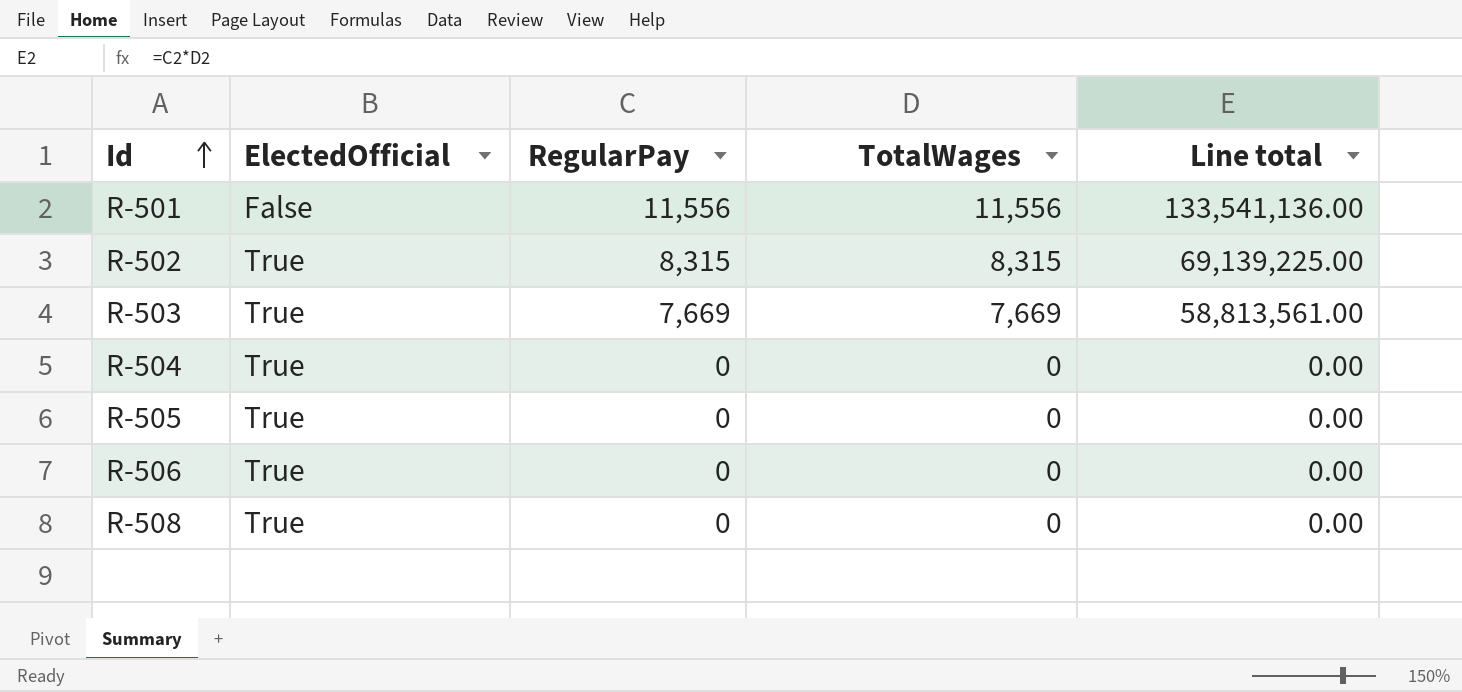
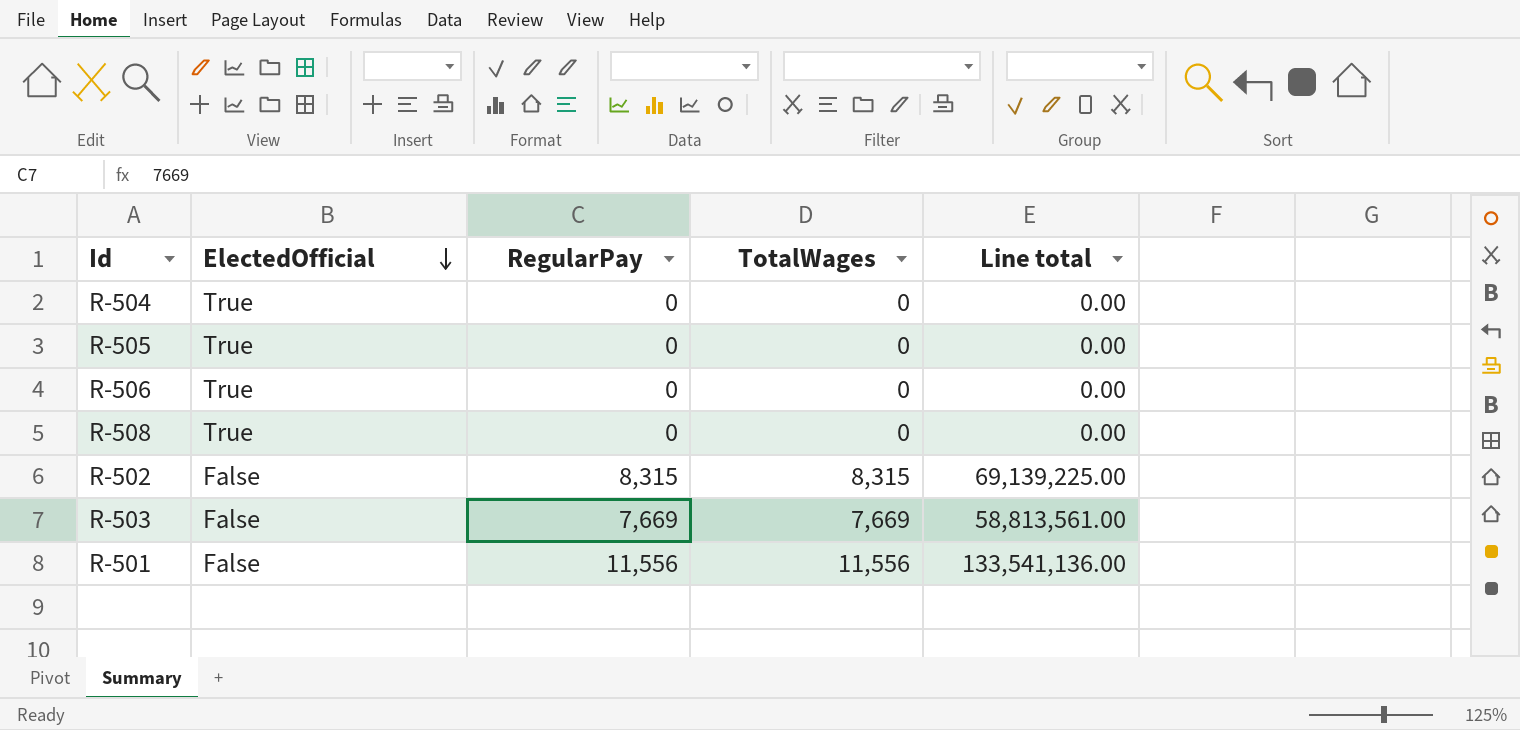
row order: Id ascending -> ElectedOfficial descending
R-502 | ElectedOfficial: True -> False
R-503 | ElectedOfficial: True -> False

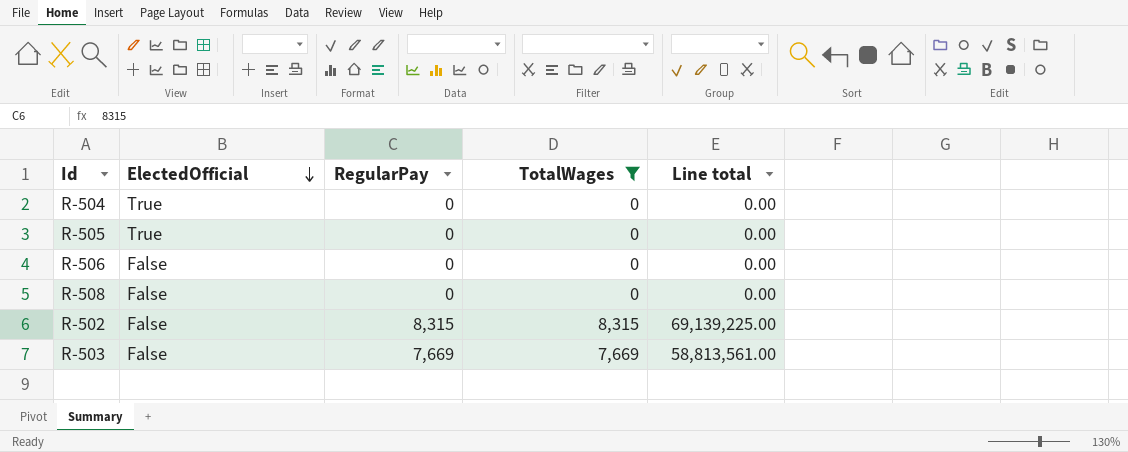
filter: none -> TotalWages != 11,556
R-506 | ElectedOfficial: True -> False
R-508 | ElectedOfficial: True -> False

